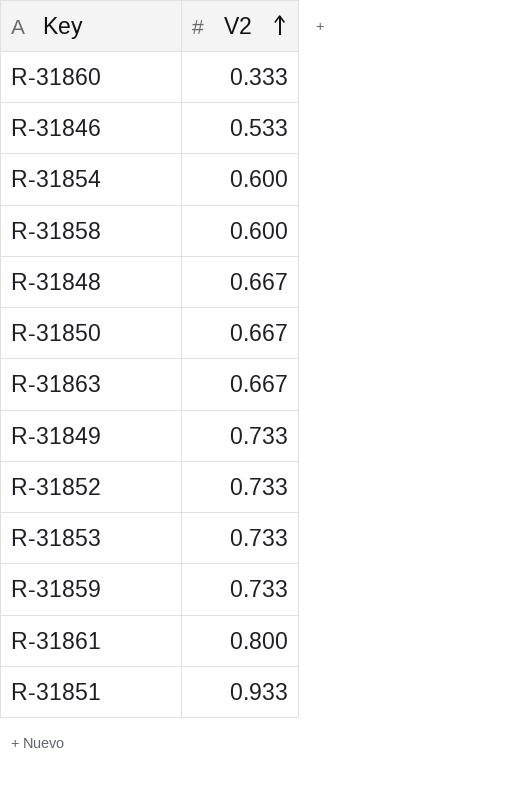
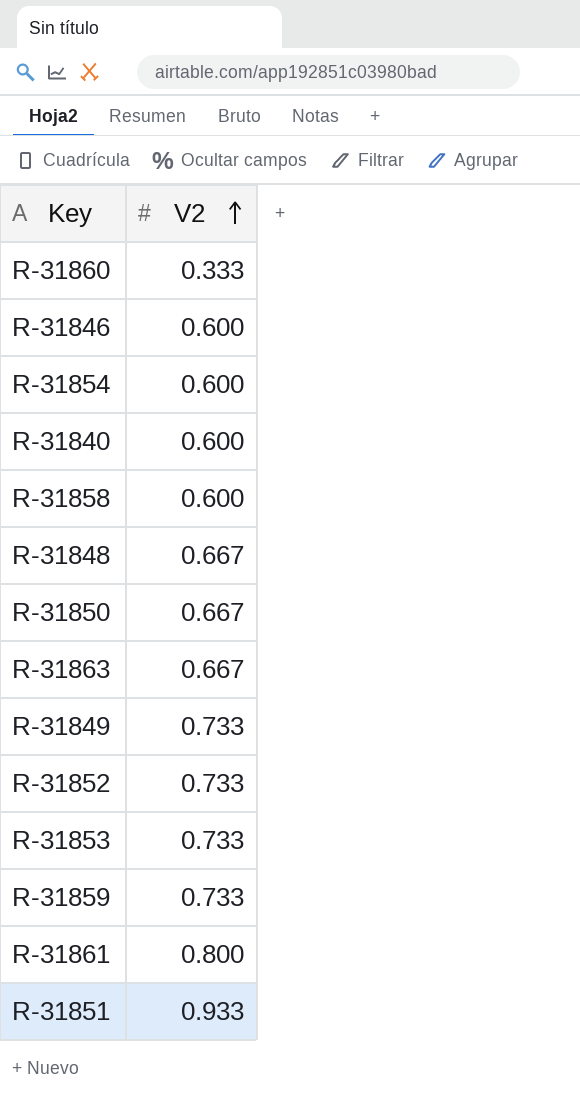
R-31846 | V2: 0.533 -> 0.600
row R-31840: none -> 0.600

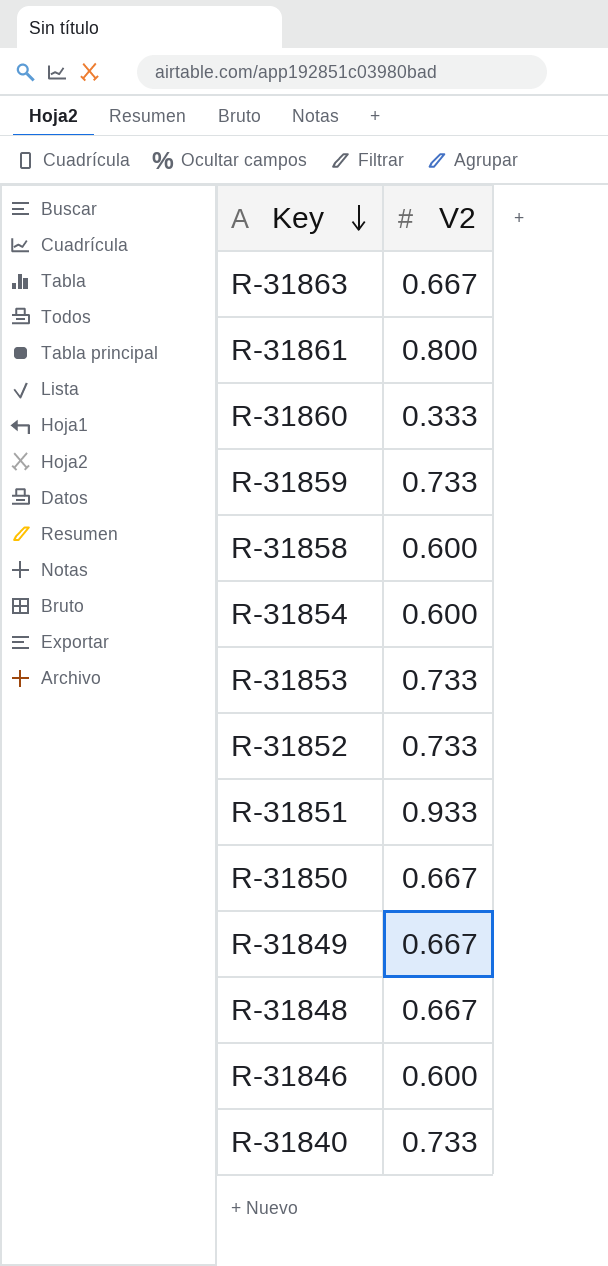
row order: V2 ascending -> Key descending
R-31849 | V2: 0.733 -> 0.667
R-31840 | V2: 0.600 -> 0.733

